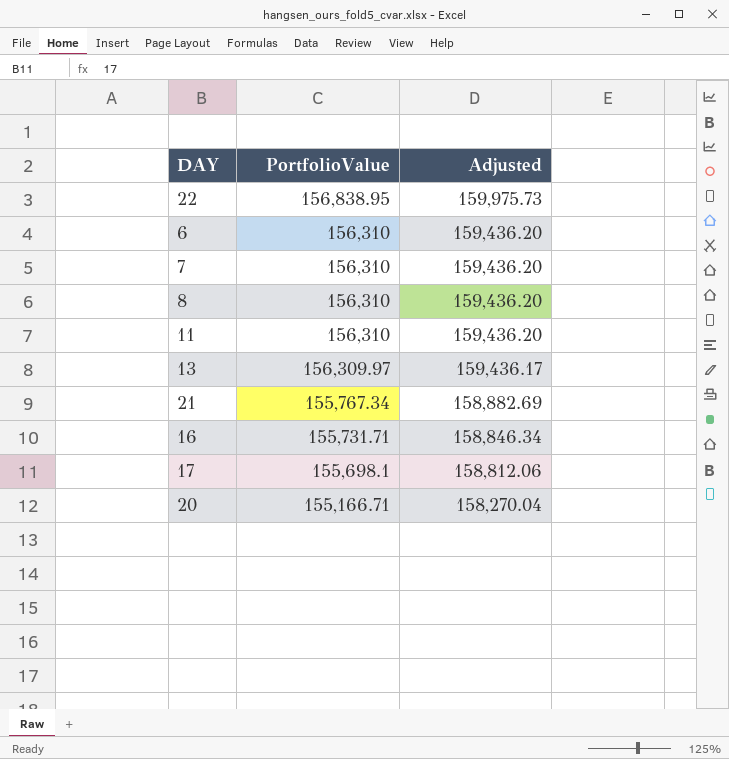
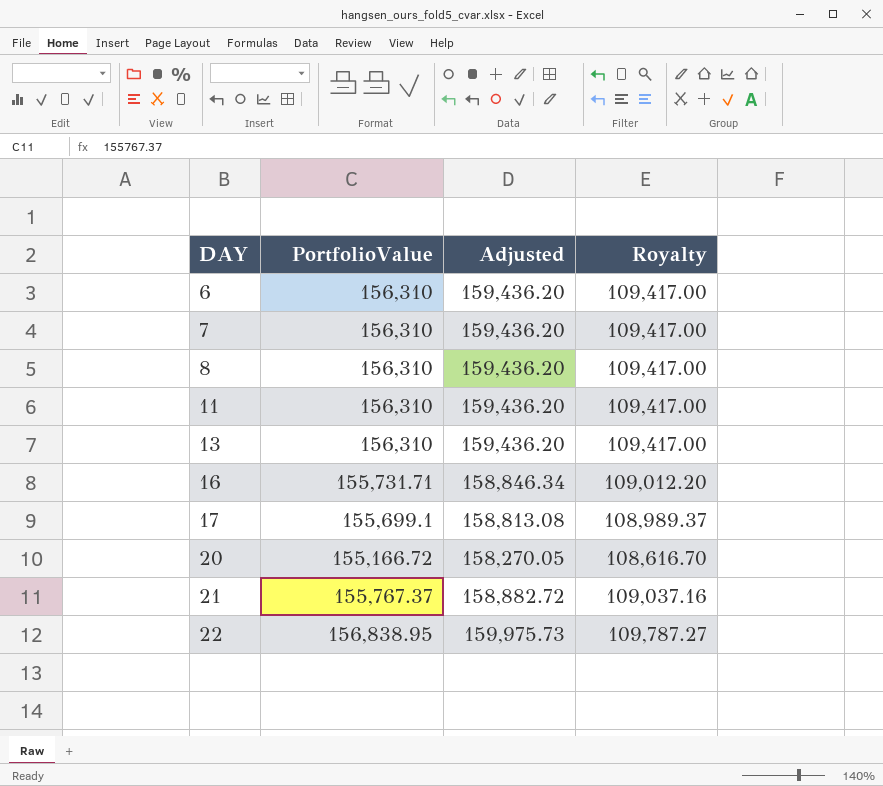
row order: PortfolioValue descending -> DAY ascending
column Royalty | formula: none -> [PortfolioValue] * 0.7
13 | PortfolioValue: 156,309.97 -> 156,310
13 | Adjusted: 159,436.17 -> 159,436.20
17 | PortfolioValue: 155,698.1 -> 155,699.1
17 | Adjusted: 158,812.06 -> 158,813.08
20 | PortfolioValue: 155,166.71 -> 155,166.72
20 | Adjusted: 158,270.04 -> 158,270.05
21 | PortfolioValue: 155,767.34 -> 155,767.37
21 | Adjusted: 158,882.69 -> 158,882.72

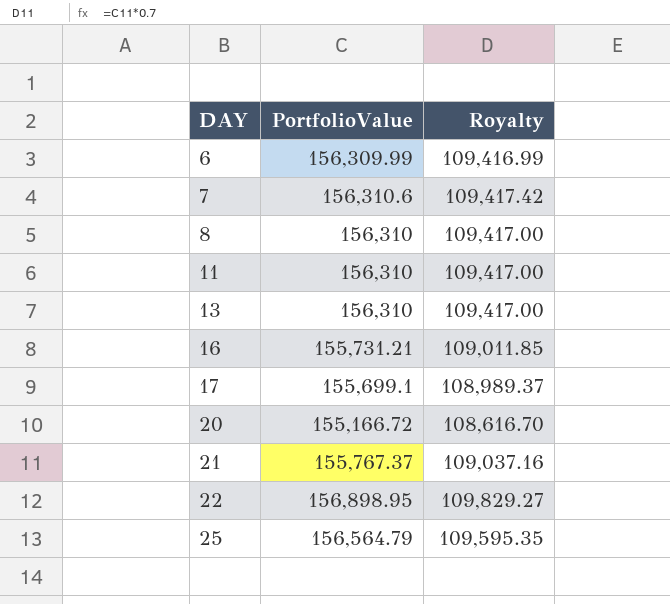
column Adjusted | formula: [PortfolioValue] * 1.02 -> none
6 | PortfolioValue: 156,310 -> 156,309.99
6 | Royalty: 109,417.00 -> 109,416.99
7 | PortfolioValue: 156,310 -> 156,310.6
7 | Royalty: 109,417.00 -> 109,417.42
16 | PortfolioValue: 155,731.71 -> 155,731.21
16 | Royalty: 109,012.20 -> 109,011.85
22 | PortfolioValue: 156,838.95 -> 156,898.95
22 | Royalty: 109,787.27 -> 109,829.27
row 25: none -> 156,564.79 | 109,595.35

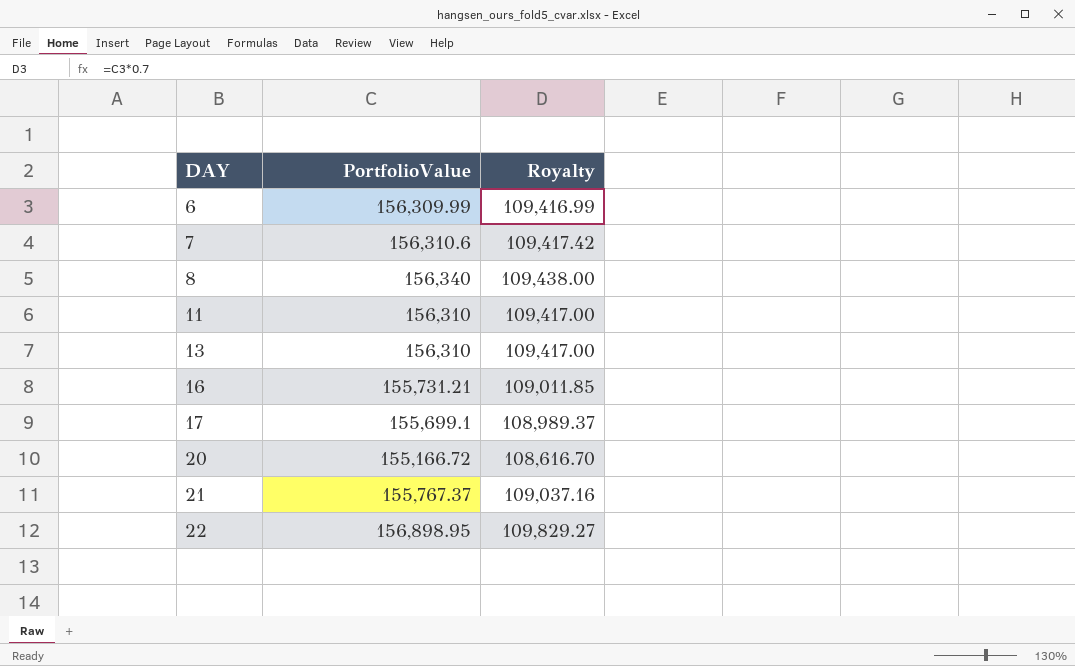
row 25: 156,564.79 | 109,595.35 -> none
8 | PortfolioValue: 156,310 -> 156,340
8 | Royalty: 109,417.00 -> 109,438.00

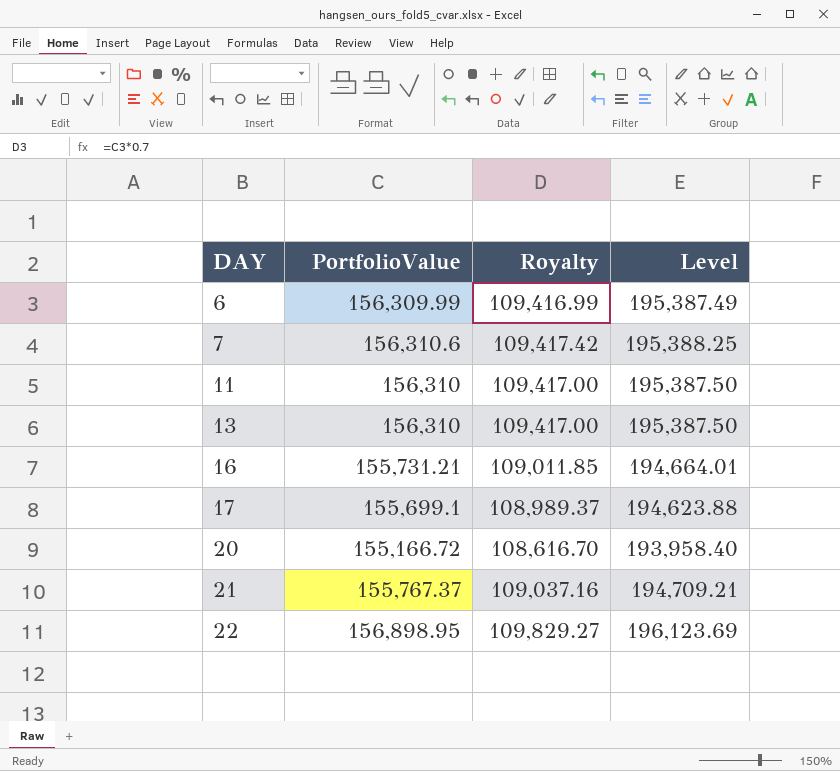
column Level | formula: none -> [PortfolioValue] * 1.25
row 8: 156,340 | 109,438.00 -> none

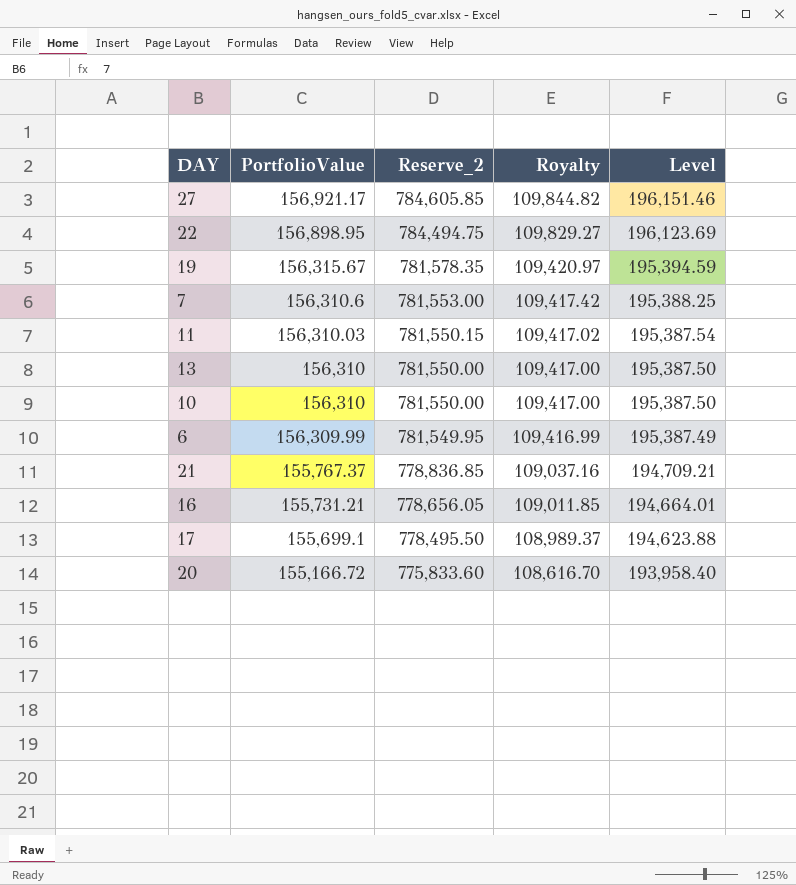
row order: DAY ascending -> PortfolioValue descending
column Reserve_2 | formula: none -> [PortfolioValue] * 5
row 27: none -> 156,921.17 | 784,605.85 | 109,844.82 | 196,151.46
row 19: none -> 156,315.67 | 781,578.35 | 109,420.97 | 195,394.59
11 | PortfolioValue: 156,310 -> 156,310.03
11 | Royalty: 109,417.00 -> 109,417.02
11 | Level: 195,387.50 -> 195,387.54
row 10: none -> 156,310 | 781,550.00 | 109,417.00 | 195,387.50

